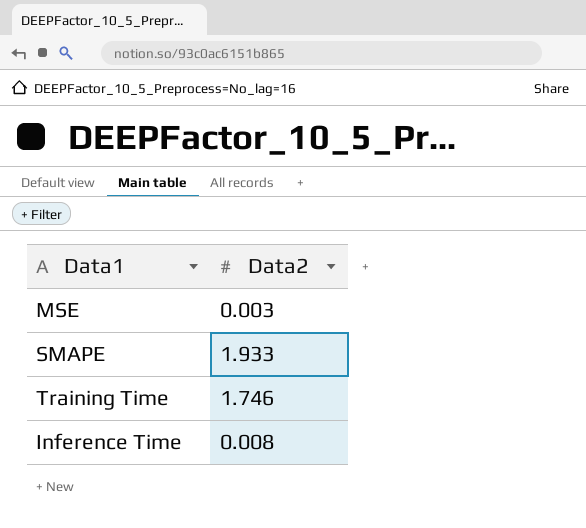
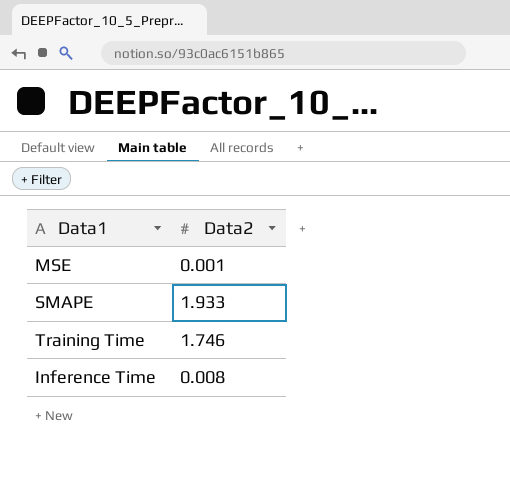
MSE | Data2: 0.003 -> 0.001

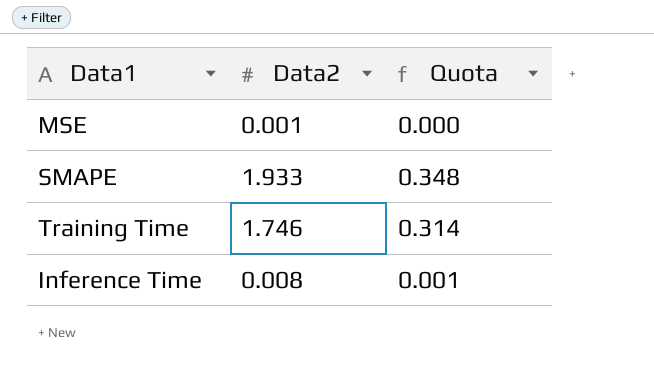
column Quota | formula: none -> [Data2] * 0.18

